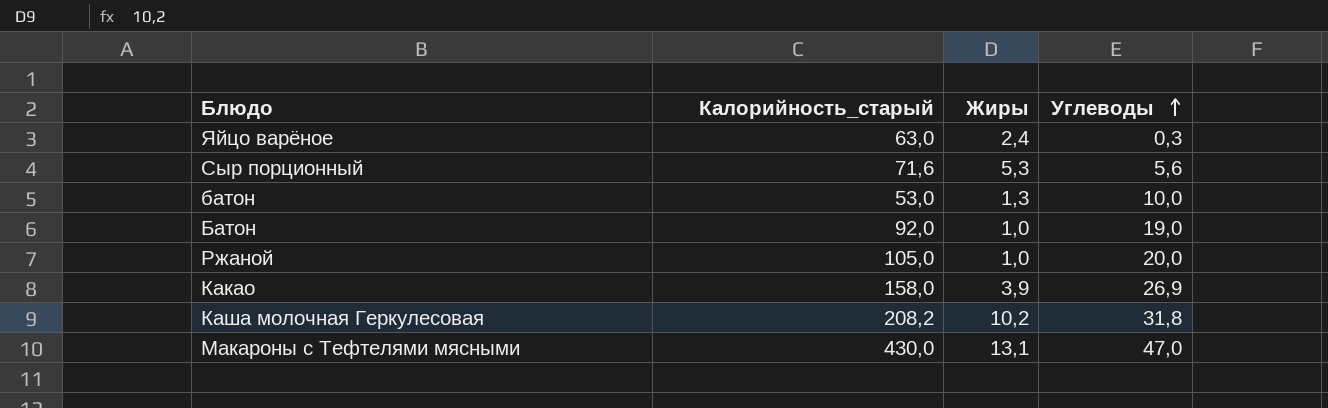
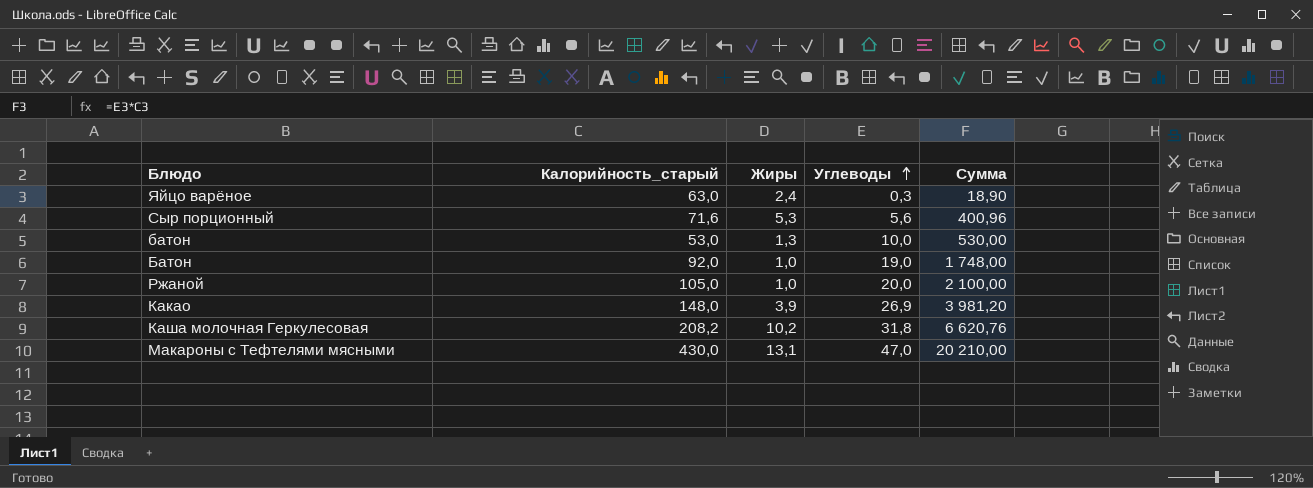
column Сумма | formula: none -> [Калорийность_старый] * [Углеводы]
Какао | Калорийность_старый: 158,0 -> 148,0

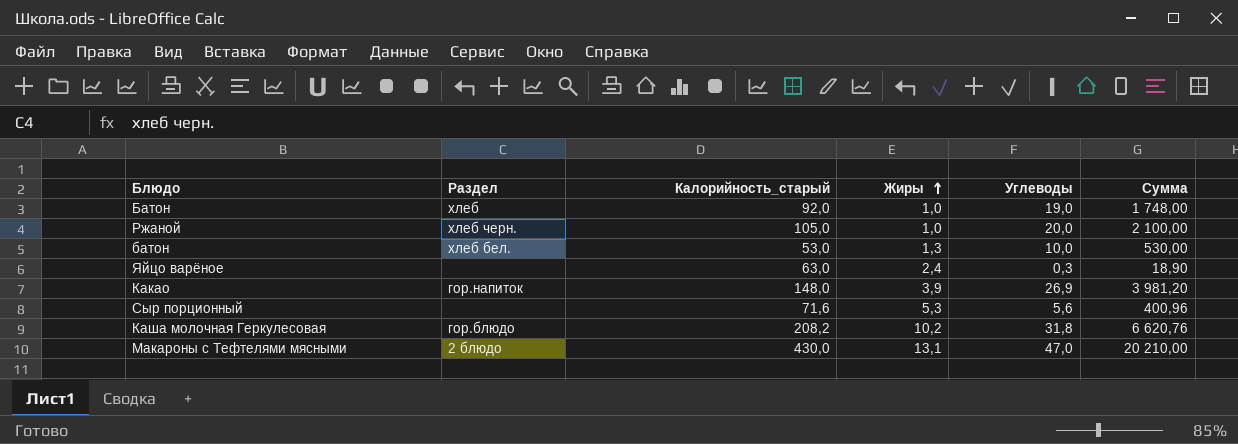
row order: Углеводы ascending -> Жиры ascending
column Раздел | position: none -> 2

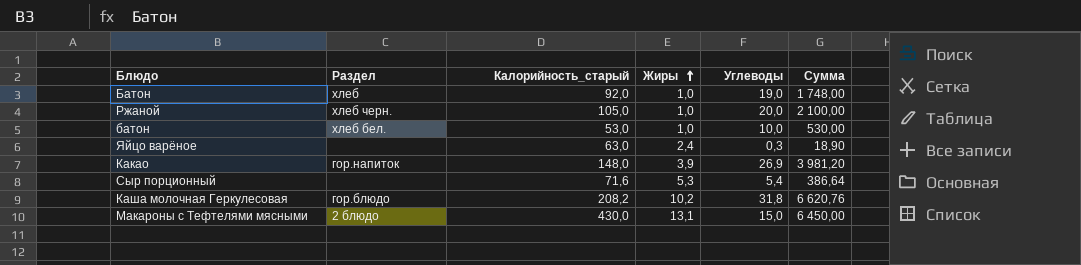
батон | Жиры: 1,3 -> 1,0
Сыр порционный | Углеводы: 5,6 -> 5,4
Сыр порционный | Сумма: 400,96 -> 386,64
Макароны с Тефтелями мясными | Углеводы: 47,0 -> 15,0
Макароны с Тефтелями мясными | Сумма: 20 210,00 -> 6 450,00

